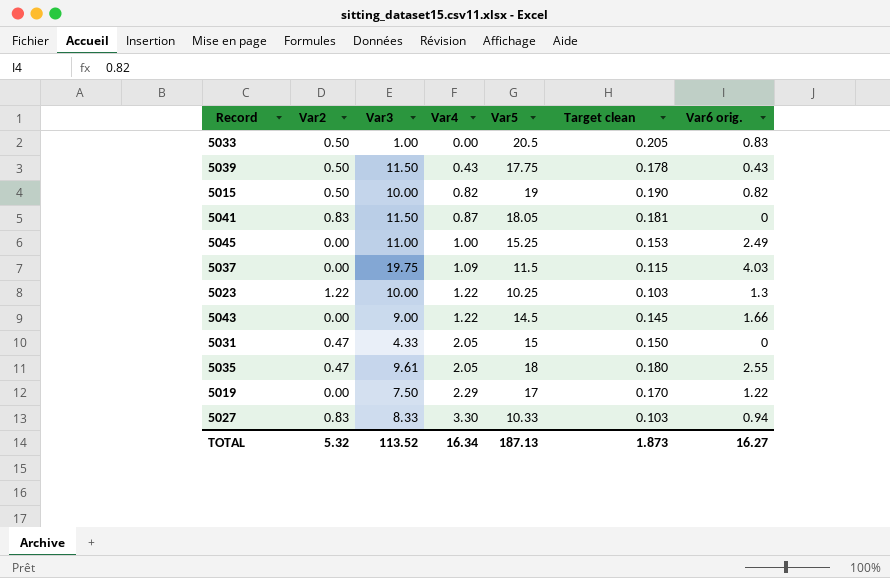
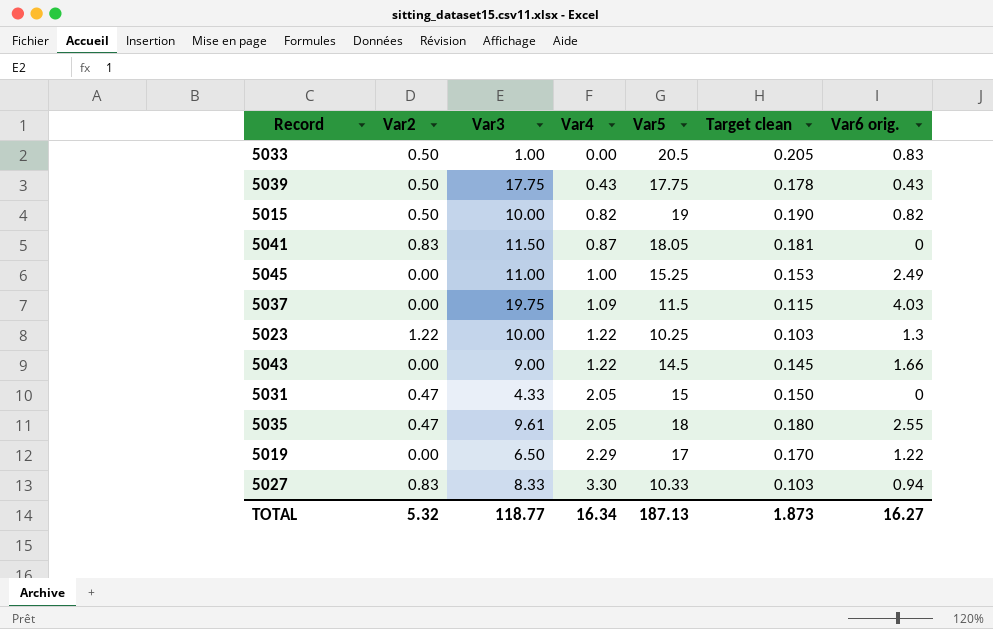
5039 | Var3: 11.50 -> 17.75
5019 | Var3: 7.50 -> 6.50
TOTAL | Var3: 113.52 -> 118.77

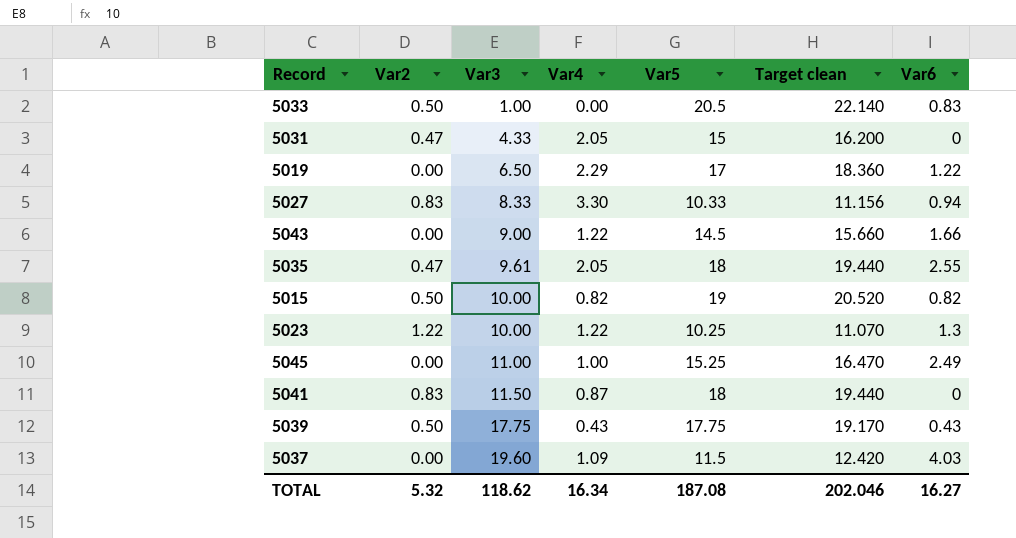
row order: Var4 ascending -> Var3 ascending
column Target clean | formula: [Var5] * 0.01 -> [Var5] * 1.08
column name: Var6 orig. -> Var6
5041 | Var5: 18.05 -> 18
5037 | Var3: 19.75 -> 19.60
TOTAL | Var3: 118.77 -> 118.62
TOTAL | Var5: 187.13 -> 187.08
TOTAL | Target clean: 1.873 -> 202.046

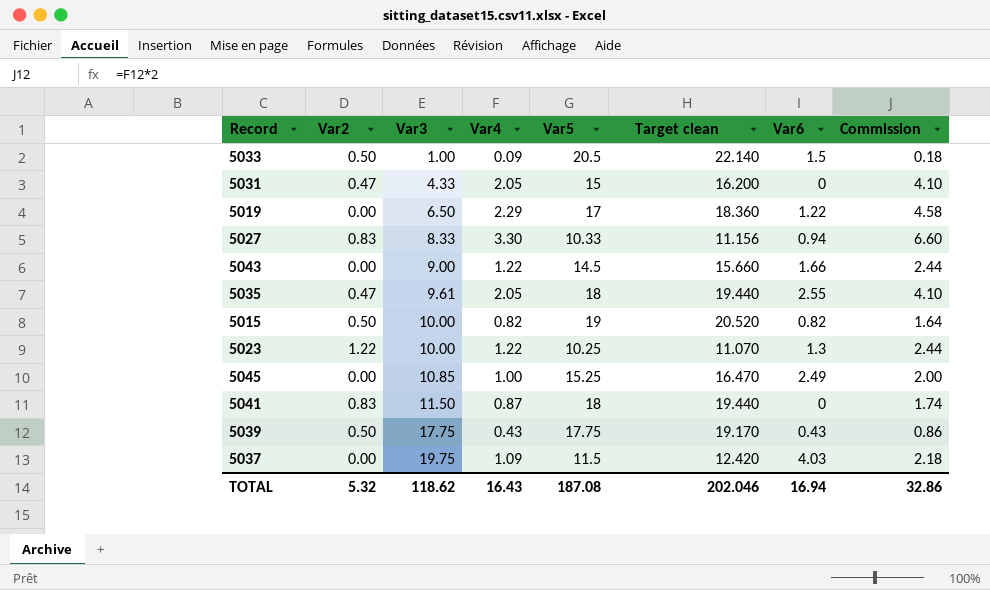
column Commission | formula: none -> [Var4] * 2
5033 | Var4: 0.00 -> 0.09
5033 | Var6: 0.83 -> 1.5
5045 | Var3: 11.00 -> 10.85
5037 | Var3: 19.60 -> 19.75
TOTAL | Var4: 16.34 -> 16.43
TOTAL | Var6: 16.27 -> 16.94

